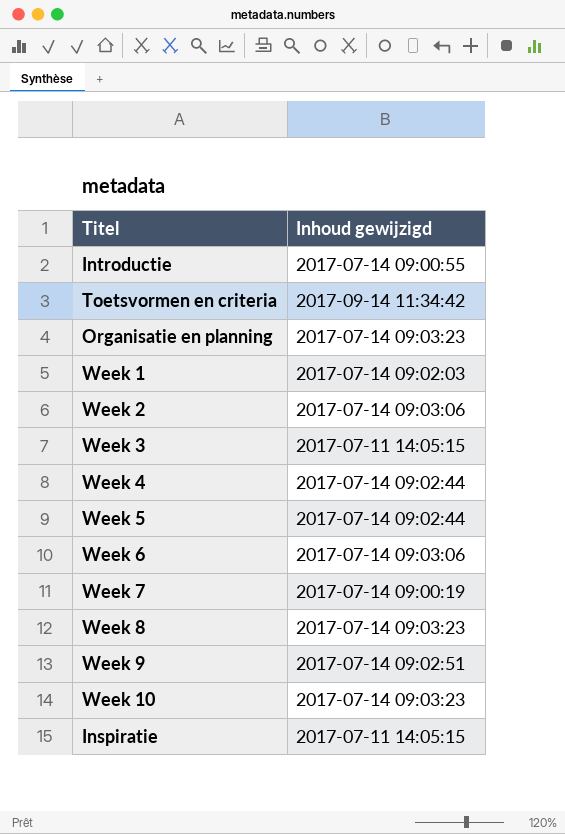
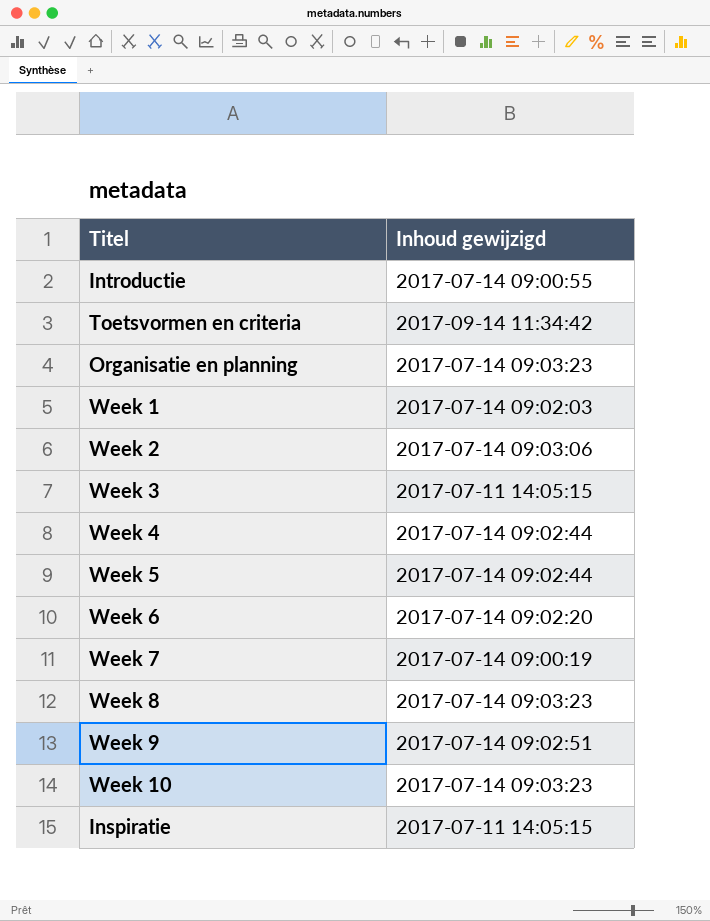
Week 6 | Inhoud gewijzigd: 2017-07-14 09:03:06 -> 2017-07-14 09:02:20

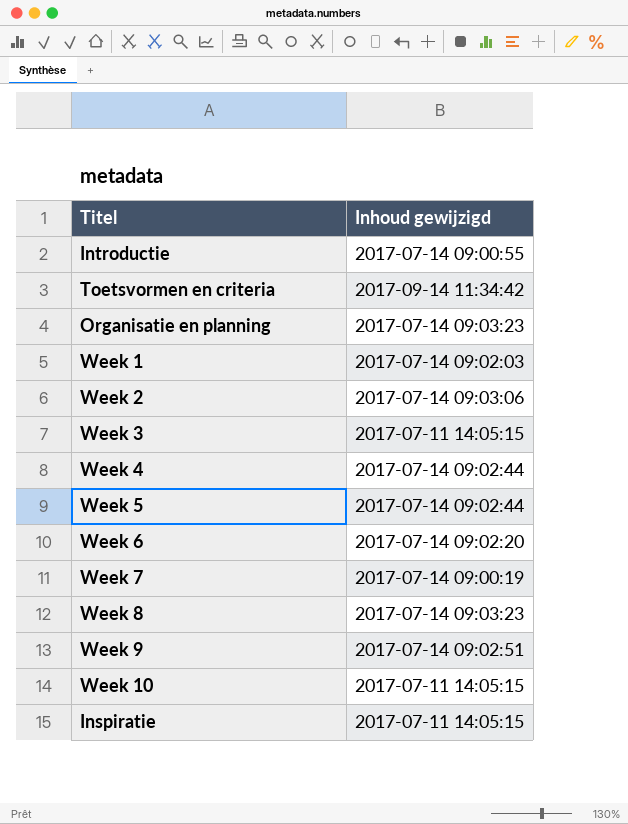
Week 10 | Inhoud gewijzigd: 2017-07-14 09:03:23 -> 2017-07-11 14:05:15

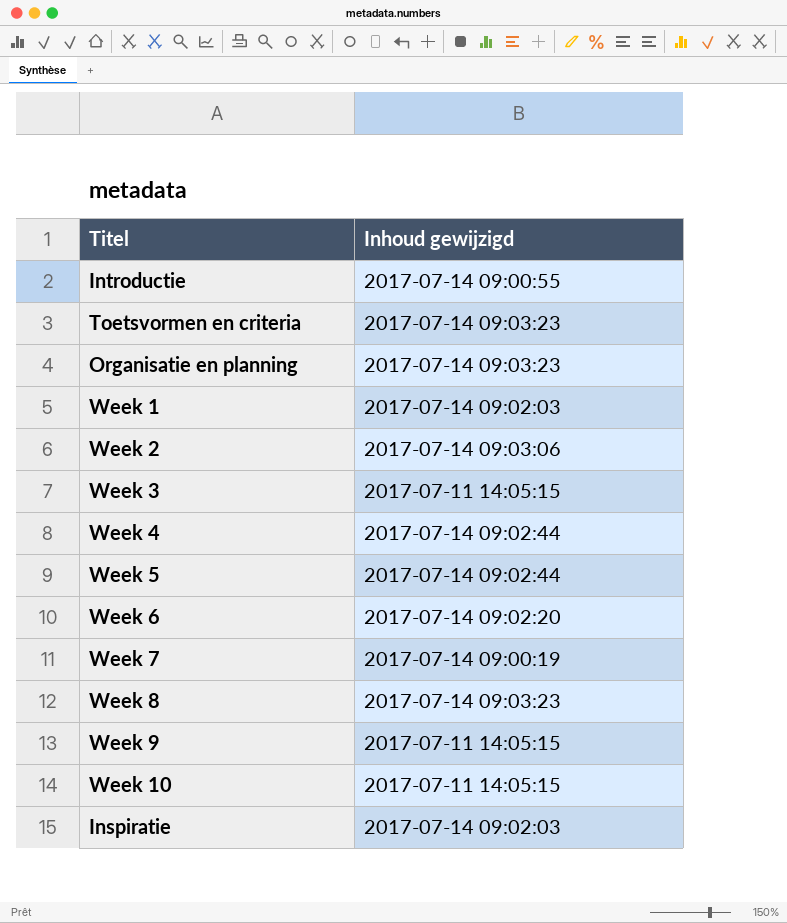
Toetsvormen en criteria | Inhoud gewijzigd: 2017-09-14 11:34:42 -> 2017-07-14 09:03:23
Week 9 | Inhoud gewijzigd: 2017-07-14 09:02:51 -> 2017-07-11 14:05:15
Inspiratie | Inhoud gewijzigd: 2017-07-11 14:05:15 -> 2017-07-14 09:02:03

